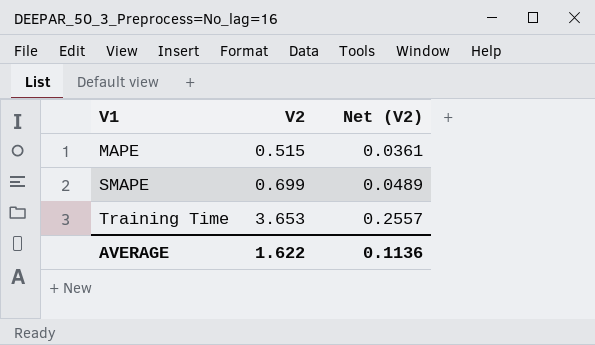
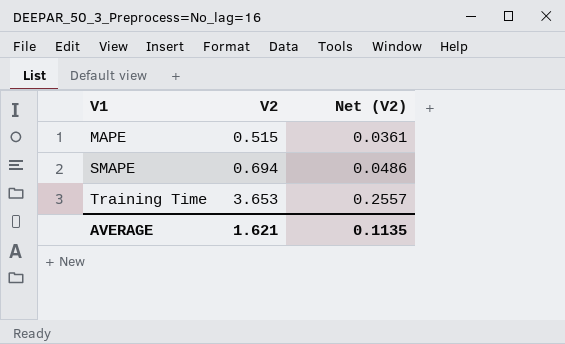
SMAPE | V2: 0.699 -> 0.694
SMAPE | Net (V2): 0.0489 -> 0.0486
AVERAGE | V2: 1.622 -> 1.621
AVERAGE | Net (V2): 0.1136 -> 0.1135

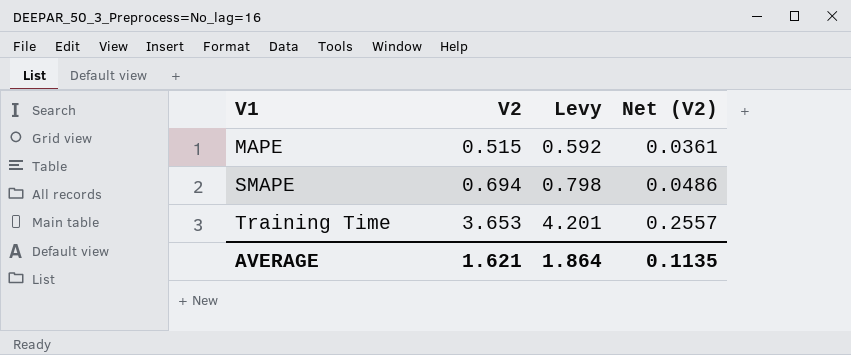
column Levy | formula: none -> [V2] * 1.15

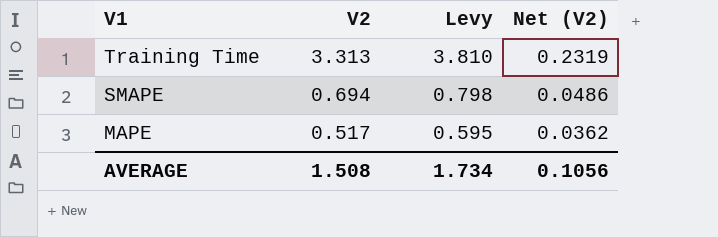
row order: V1 ascending -> V1 descending
Training Time | V2: 3.653 -> 3.313
Training Time | Levy: 4.201 -> 3.810
Training Time | Net (V2): 0.2557 -> 0.2319
MAPE | V2: 0.515 -> 0.517
MAPE | Levy: 0.592 -> 0.595
MAPE | Net (V2): 0.0361 -> 0.0362
AVERAGE | V2: 1.621 -> 1.508
AVERAGE | Levy: 1.864 -> 1.734
AVERAGE | Net (V2): 0.1135 -> 0.1056

